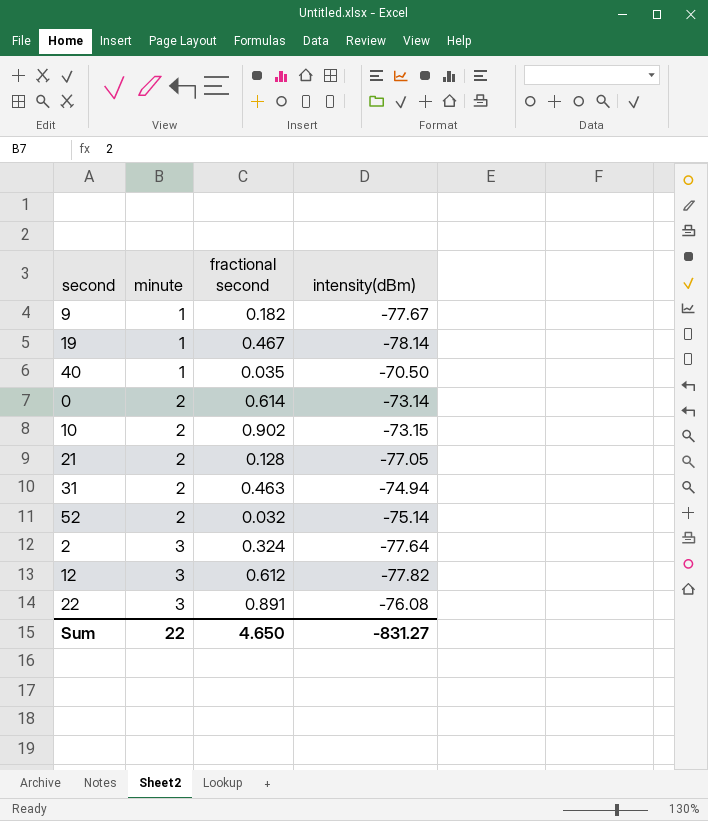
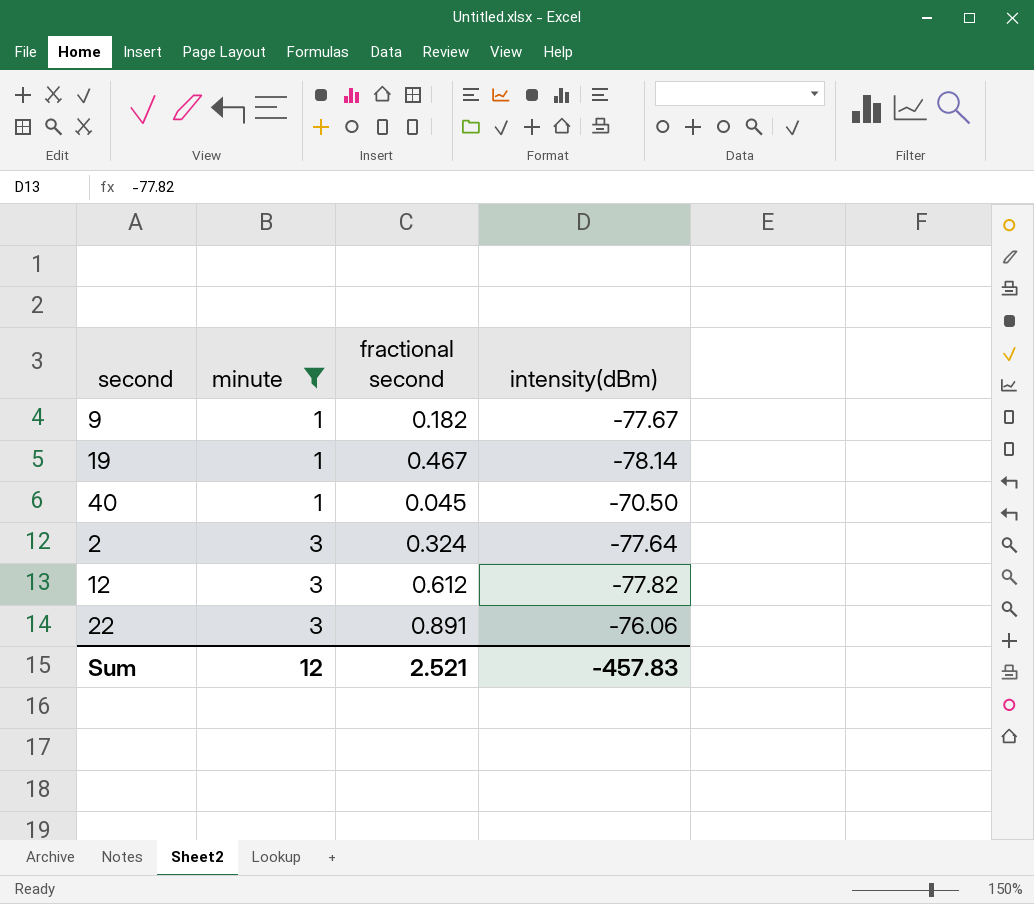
filter: none -> minute != 2
40 | fractional second: 0.035 -> 0.045
22 | intensity(dBm): -76.08 -> -76.06
Sum | minute: 22 -> 12
Sum | fractional second: 4.650 -> 2.521
Sum | intensity(dBm): -831.27 -> -457.83

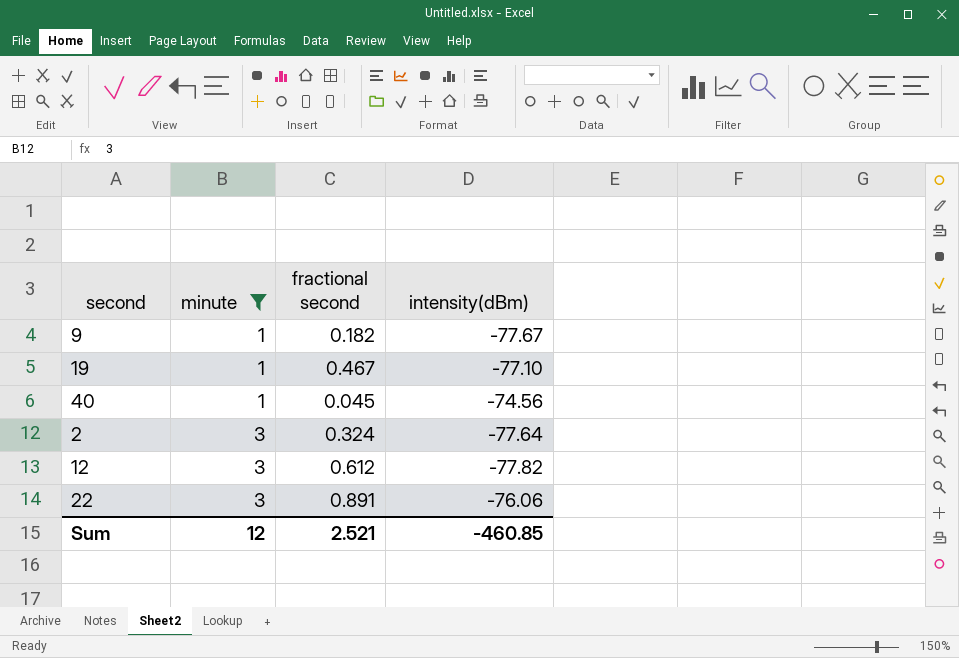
19 | intensity(dBm): -78.14 -> -77.10
40 | intensity(dBm): -70.50 -> -74.56
Sum | intensity(dBm): -457.83 -> -460.85

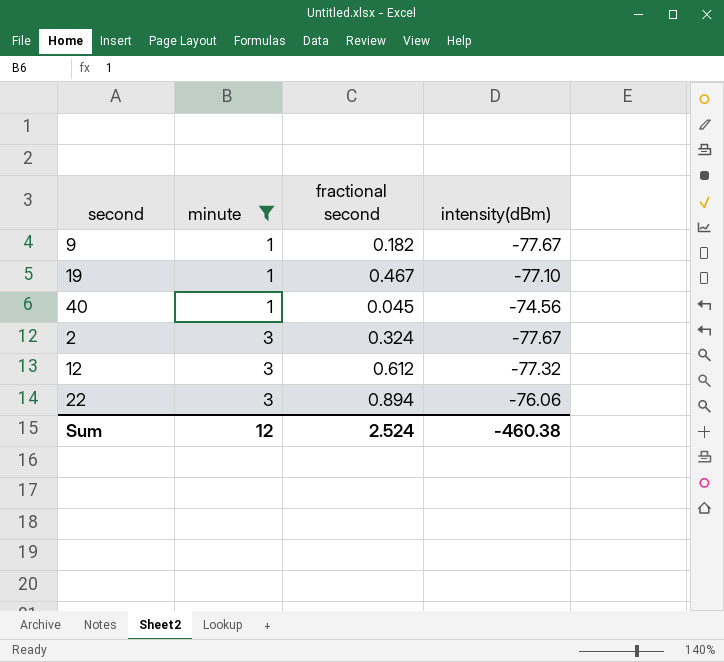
2 | intensity(dBm): -77.64 -> -77.67
12 | intensity(dBm): -77.82 -> -77.32
22 | fractional second: 0.891 -> 0.894
Sum | fractional second: 2.521 -> 2.524
Sum | intensity(dBm): -460.85 -> -460.38

